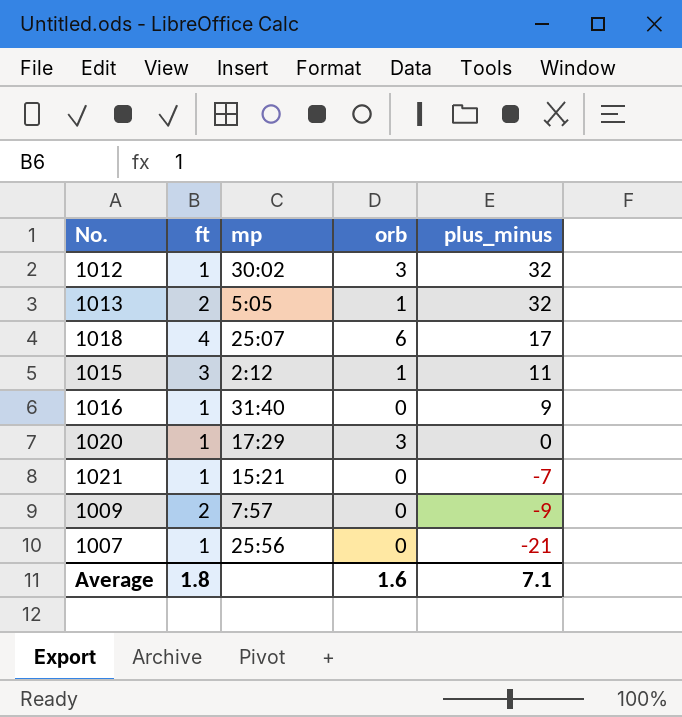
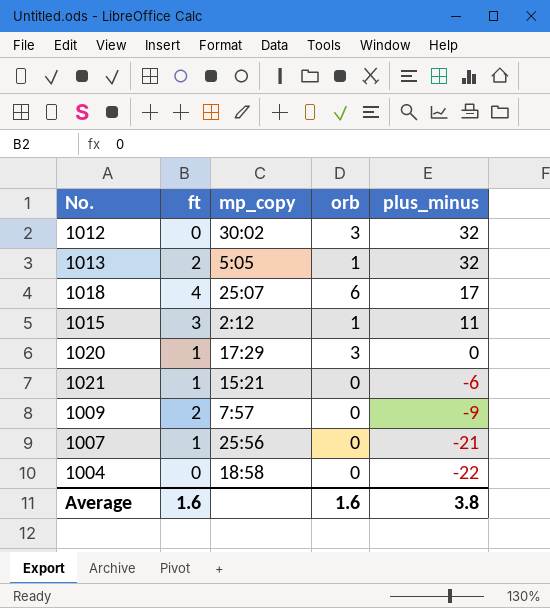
column name: mp -> mp_copy
row 1016: 1 | 31:40 | 0 | 9 -> none
1012 | ft: 1 -> 0
1021 | plus_minus: -7 -> -6
row 1004: none -> 0 | 18:58 | 0 | -22
Average | ft: 1.8 -> 1.6
Average | plus_minus: 7.1 -> 3.8

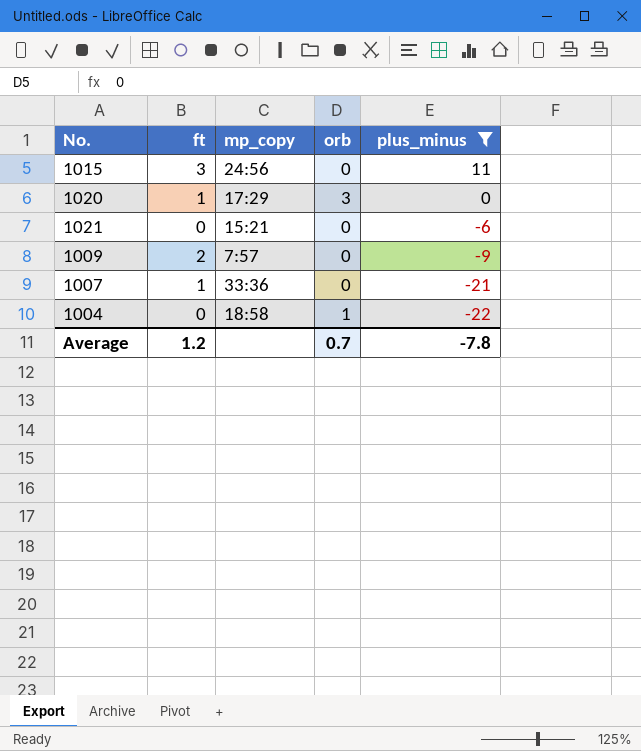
filter: none -> plus_minus <= 11
1015 | mp_copy: 2:12 -> 24:56
1015 | orb: 1 -> 0
1021 | ft: 1 -> 0
1007 | mp_copy: 25:56 -> 33:36
1004 | orb: 0 -> 1
Average | ft: 1.6 -> 1.2
Average | orb: 1.6 -> 0.7
Average | plus_minus: 3.8 -> -7.8

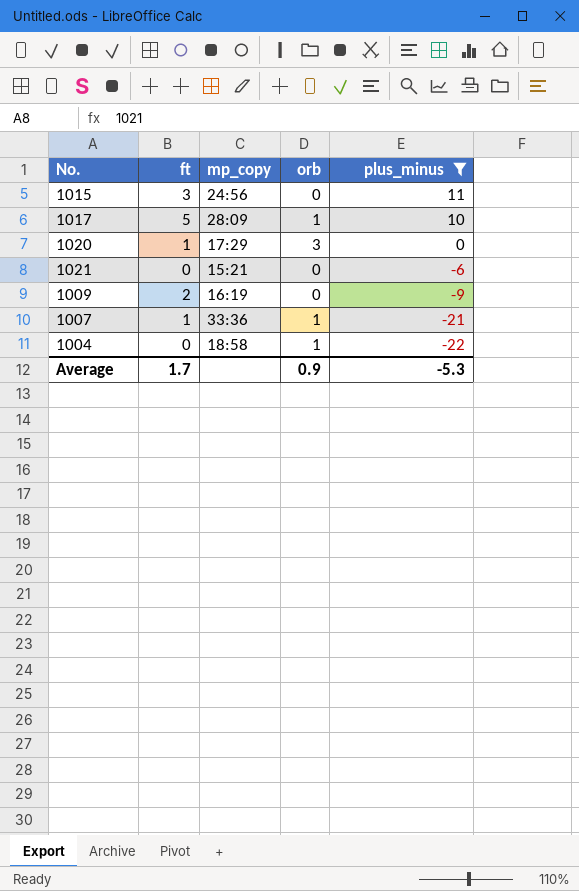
row 1017: none -> 5 | 28:09 | 1 | 10
1009 | mp_copy: 7:57 -> 16:19
1007 | orb: 0 -> 1
Average | ft: 1.2 -> 1.7
Average | orb: 0.7 -> 0.9
Average | plus_minus: -7.8 -> -5.3

